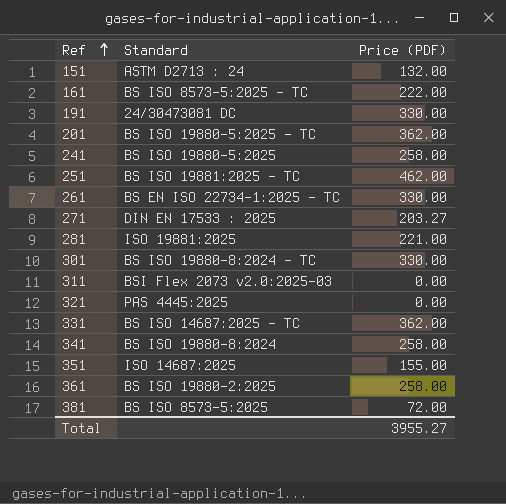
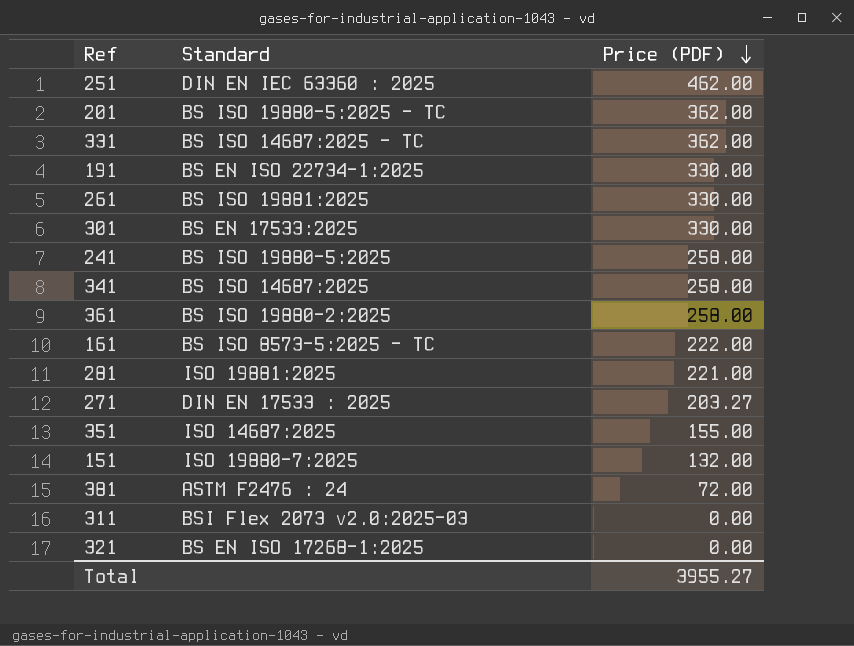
row order: Ref ascending -> Price (PDF) descending
251 | Standard: BS ISO 19881:2025 - TC -> DIN EN IEC 63360 : 2025
191 | Standard: 24/30473081 DC -> BS EN ISO 22734-1:2025
261 | Standard: BS EN ISO 22734-1:2025 - TC -> BS ISO 19881:2025
301 | Standard: BS ISO 19880-8:2024 - TC -> BS EN 17533:2025
341 | Standard: BS ISO 19880-8:2024 -> BS ISO 14687:2025
151 | Standard: ASTM D2713 : 24 -> ISO 19880-7:2025
381 | Standard: BS ISO 8573-5:2025 -> ASTM F2476 : 24
321 | Standard: PAS 4445:2025 -> BS EN ISO 17268-1:2025

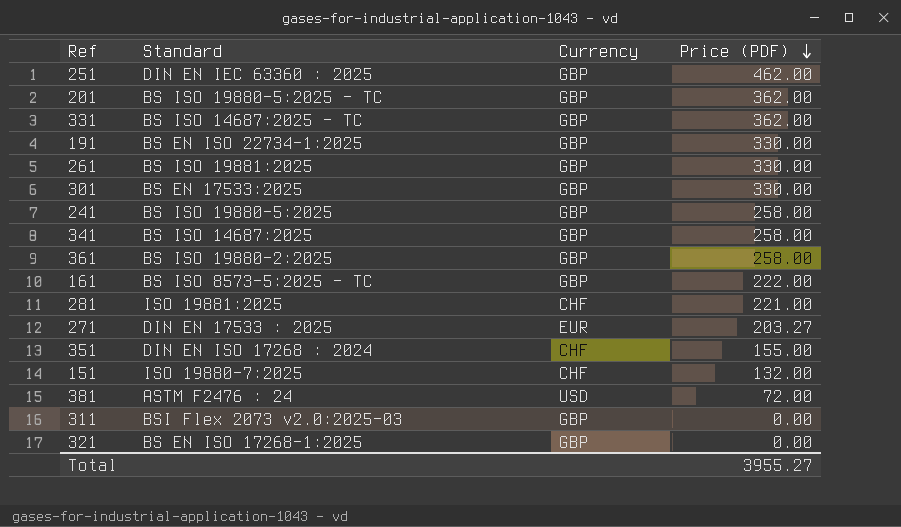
column Currency | position: none -> 3
351 | Standard: ISO 14687:2025 -> DIN EN ISO 17268 : 2024

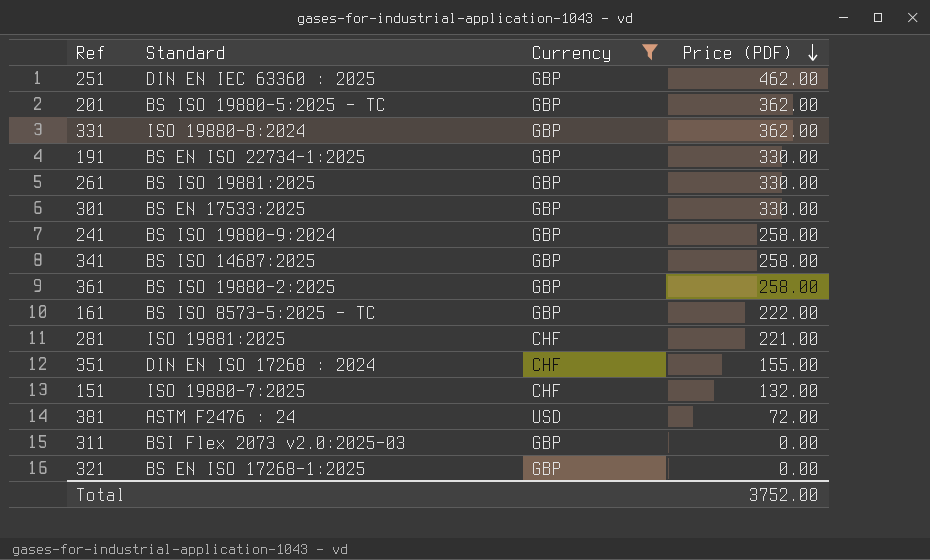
filter: none -> Currency != EUR
331 | Standard: BS ISO 14687:2025 - TC -> ISO 19880-8:2024
241 | Standard: BS ISO 19880-5:2025 -> BS ISO 19880-9:2024
Total | Price (PDF): 3955.27 -> 3752.00

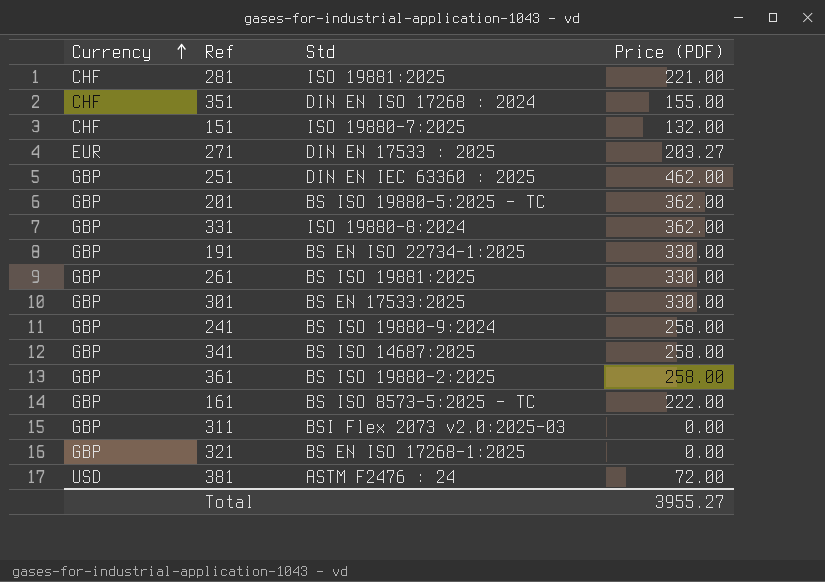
filter: Currency != EUR -> none
row order: Price (PDF) descending -> Currency ascending
column Currency | position: 3 -> 1
column name: Standard -> Std
Total | Price (PDF): 3752.00 -> 3955.27

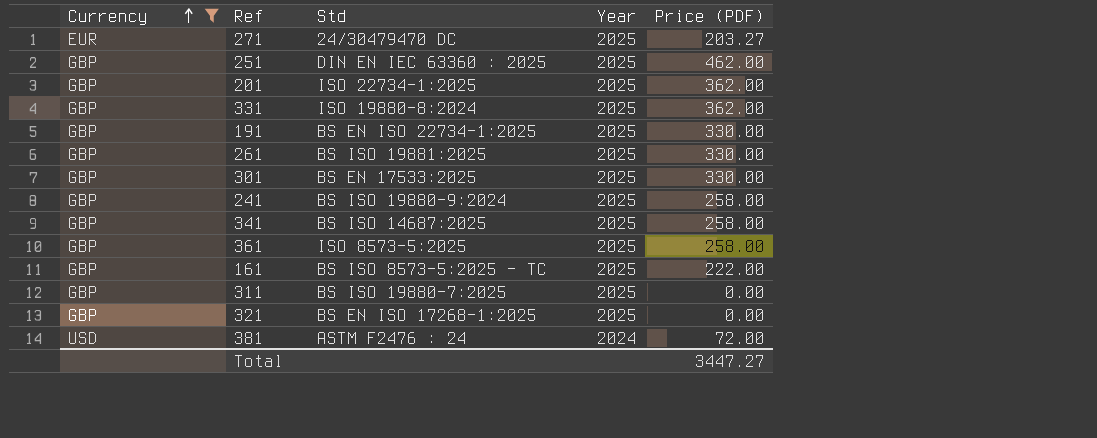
filter: none -> Currency != CHF
column Year | position: none -> 4
271 | Std: DIN EN 17533 : 2025 -> 24/30479470 DC
201 | Std: BS ISO 19880-5:2025 - TC -> ISO 22734-1:2025
361 | Std: BS ISO 19880-2:2025 -> ISO 8573-5:2025
311 | Std: BSI Flex 2073 v2.0:2025-03 -> BS ISO 19880-7:2025
Total | Price (PDF): 3955.27 -> 3447.27

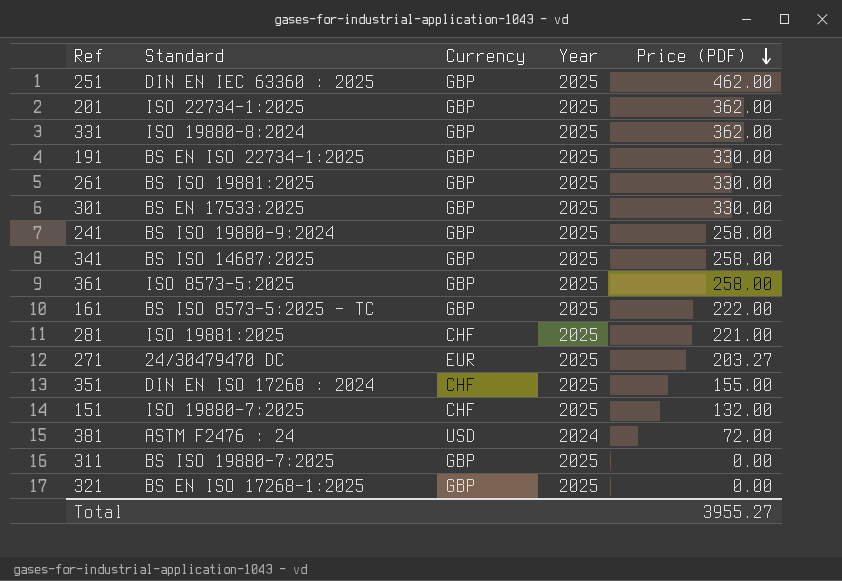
filter: Currency != CHF -> none
row order: Currency ascending -> Price (PDF) descending
column name: Std -> Standard
column Currency | position: 1 -> 3
Total | Price (PDF): 3447.27 -> 3955.27

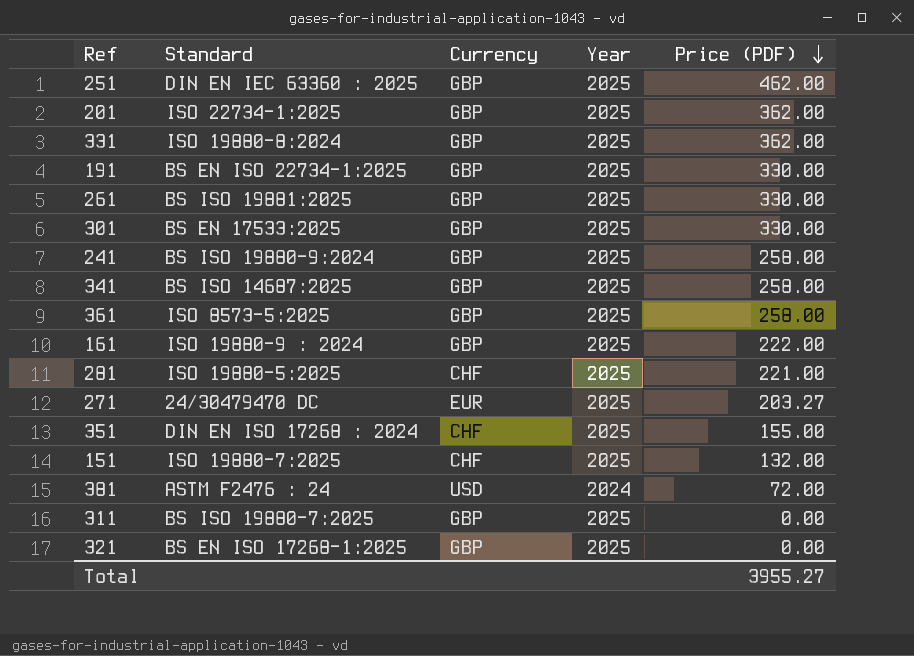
161 | Standard: BS ISO 8573-5:2025 - TC -> ISO 19880-9 : 2024
281 | Standard: ISO 19881:2025 -> ISO 19880-5:2025

